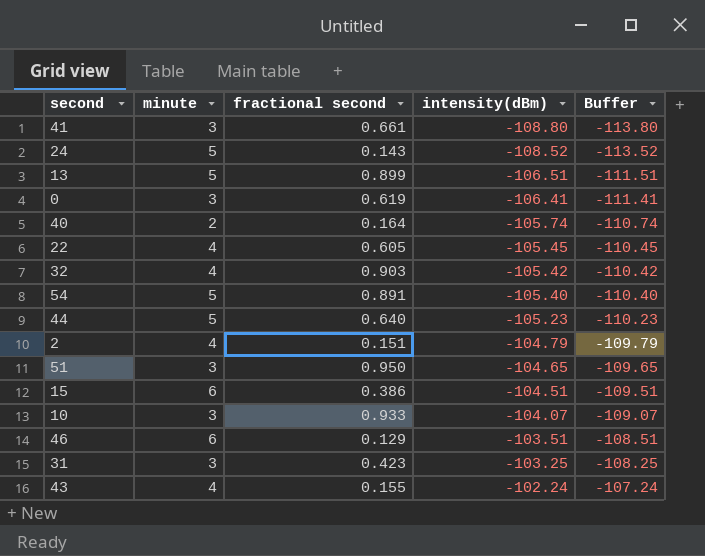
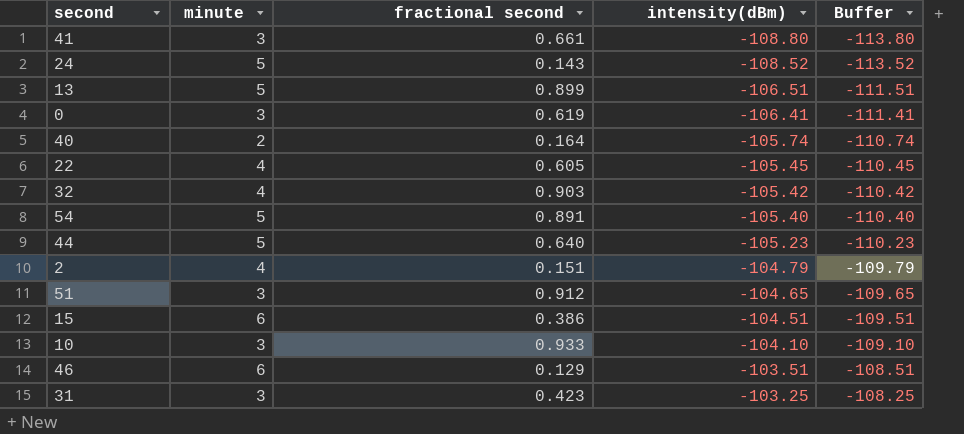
row 43: 4 | 0.155 | -102.24 | -107.24 -> none
51 | fractional second: 0.950 -> 0.912
10 | intensity(dBm): -104.07 -> -104.10
10 | Buffer: -109.07 -> -109.10

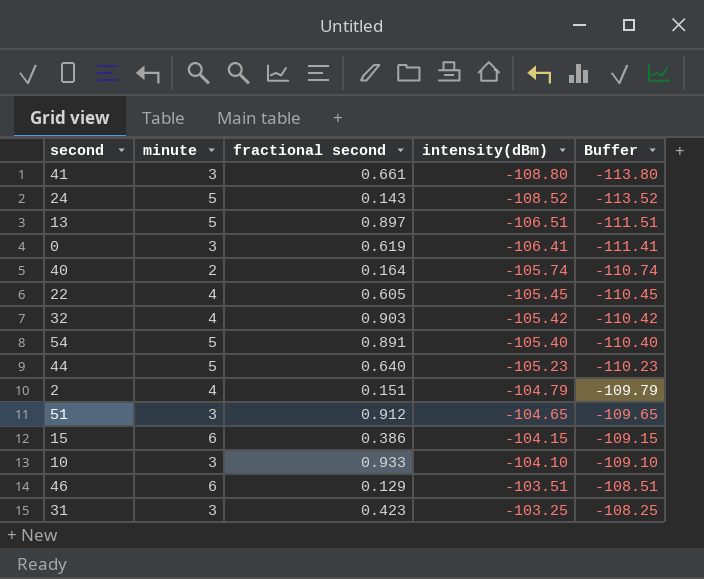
13 | fractional second: 0.899 -> 0.897
15 | intensity(dBm): -104.51 -> -104.15
15 | Buffer: -109.51 -> -109.15

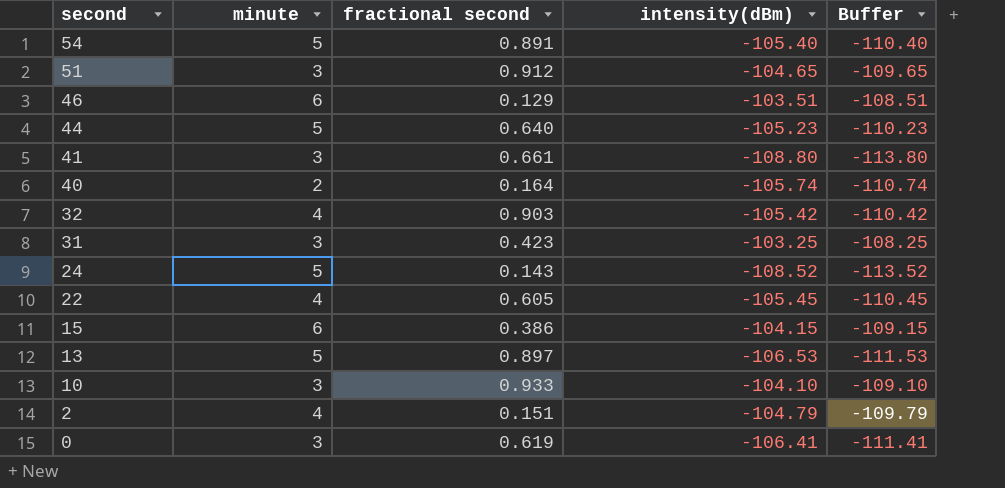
row order: intensity(dBm) ascending -> second descending
13 | intensity(dBm): -106.51 -> -106.53
13 | Buffer: -111.51 -> -111.53

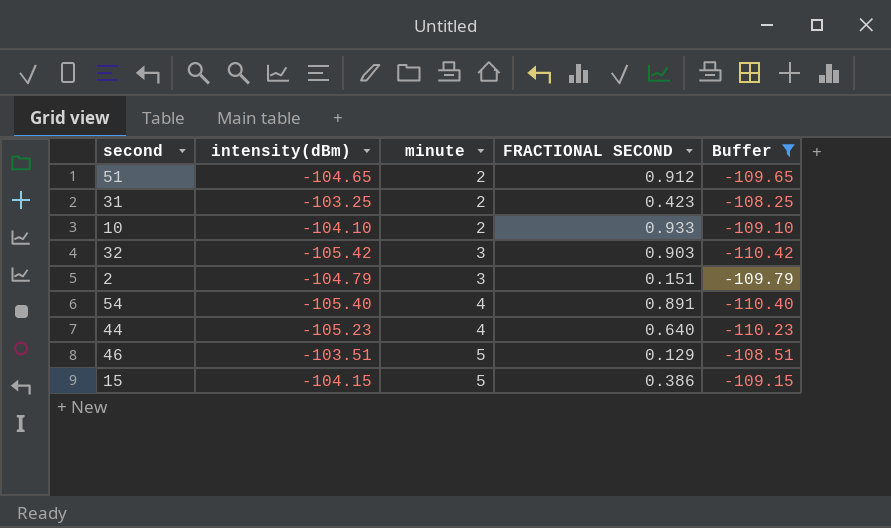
filter: none -> Buffer >= -110.42
row order: second descending -> minute ascending
column intensity(dBm) | position: 4 -> 2
column name: fractional second -> FRACTIONAL SECOND
51 | minute: 3 -> 2
31 | minute: 3 -> 2
10 | minute: 3 -> 2
32 | minute: 4 -> 3
2 | minute: 4 -> 3
54 | minute: 5 -> 4
44 | minute: 5 -> 4
46 | minute: 6 -> 5
15 | minute: 6 -> 5

